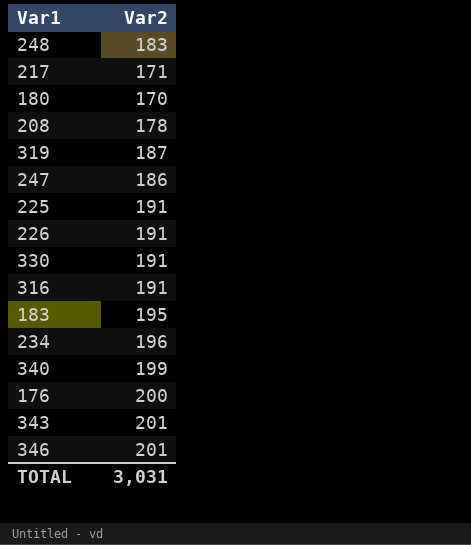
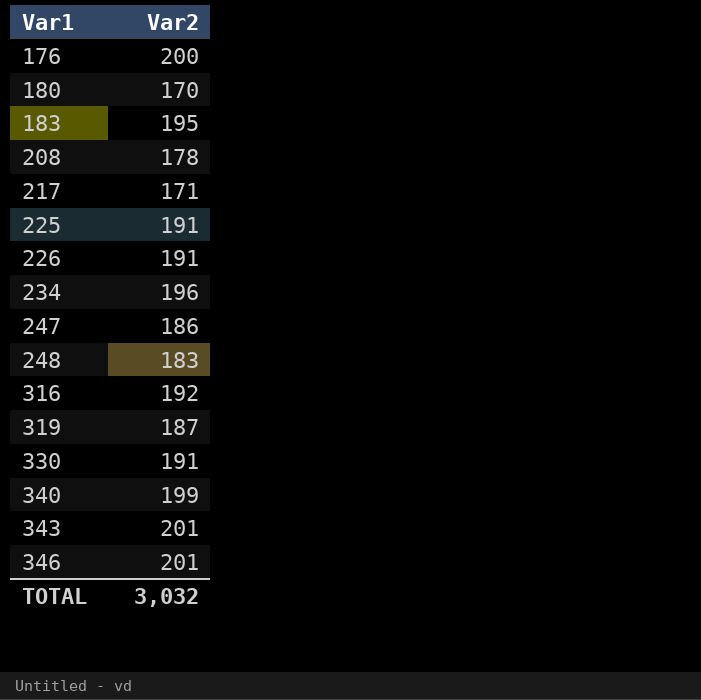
row order: none -> Var1 ascending
316 | Var2: 191 -> 192
TOTAL | Var2: 3,031 -> 3,032

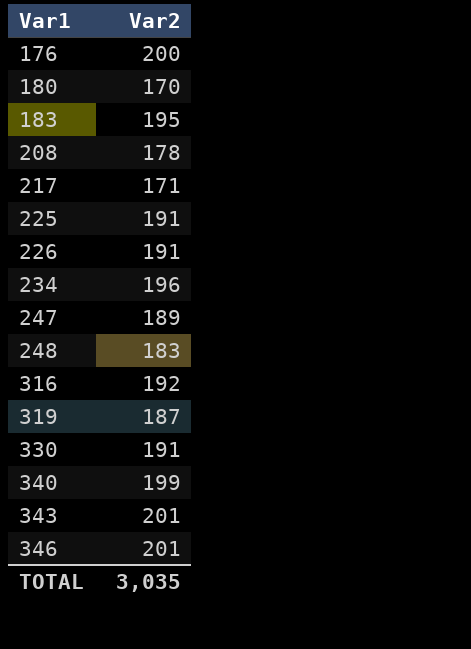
247 | Var2: 186 -> 189
TOTAL | Var2: 3,032 -> 3,035

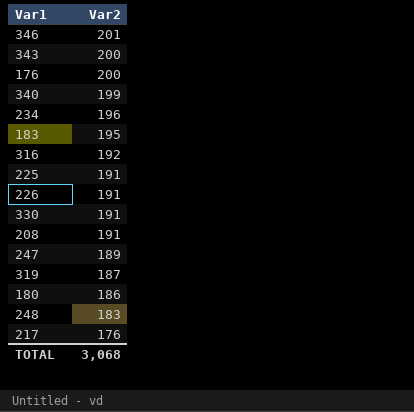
row order: Var1 ascending -> Var2 descending
343 | Var2: 201 -> 200
208 | Var2: 178 -> 191
180 | Var2: 170 -> 186
217 | Var2: 171 -> 176
TOTAL | Var2: 3,035 -> 3,068

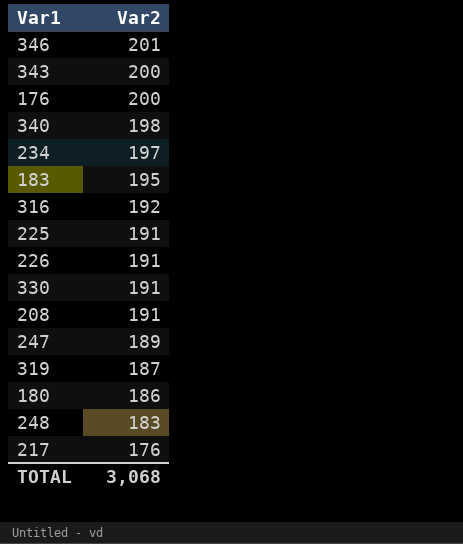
340 | Var2: 199 -> 198
234 | Var2: 196 -> 197

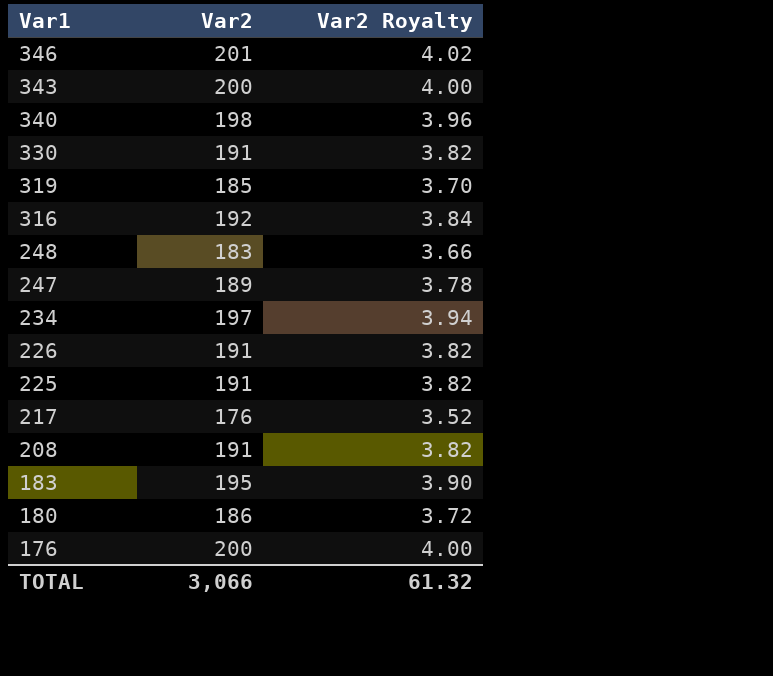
row order: Var2 descending -> Var1 descending
column Var2 Royalty | formula: none -> [Var2] * 0.02
319 | Var2: 187 -> 185
TOTAL | Var2: 3,068 -> 3,066

